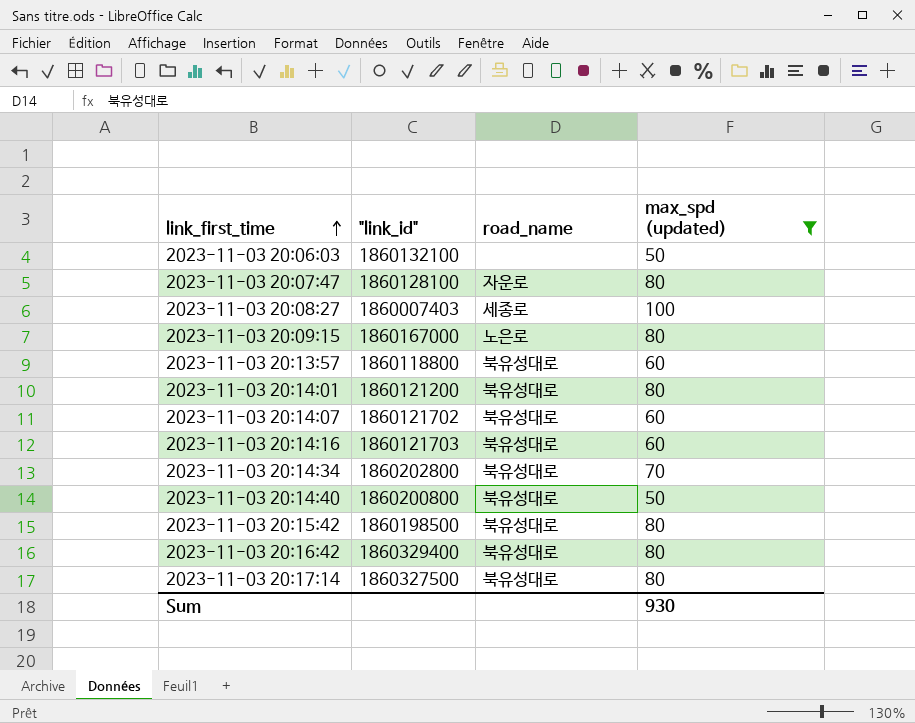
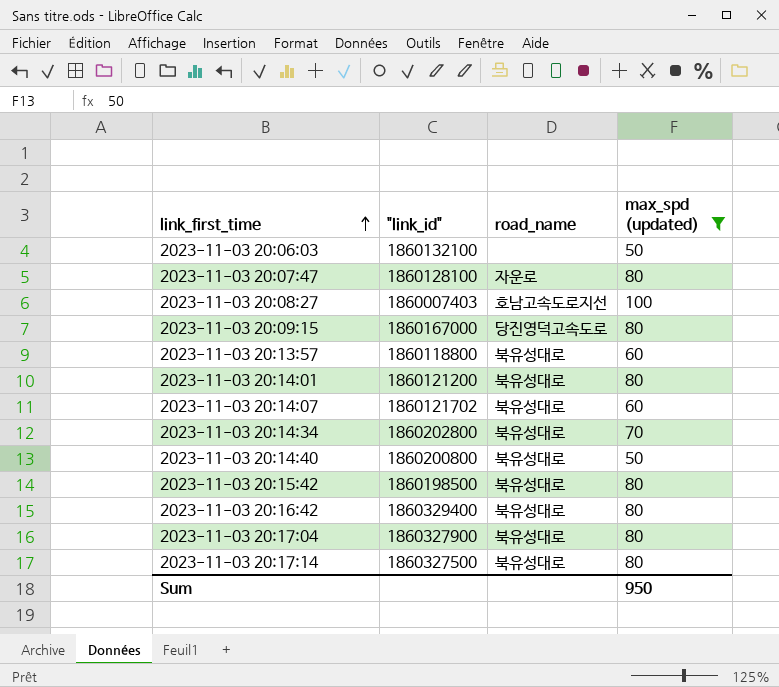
row 2023-11-03 20:14:16: 1860121703 | 북유성대로 | 60 -> none
2023-11-03 20:08:27 | road_name: 세종로 -> 호남고속도로지선
2023-11-03 20:09:15 | road_name: 노은로 -> 당진영덕고속도로
row 2023-11-03 20:17:04: none -> 1860327900 | 북유성대로 | 80
Sum | max_spd (updated): 930 -> 950

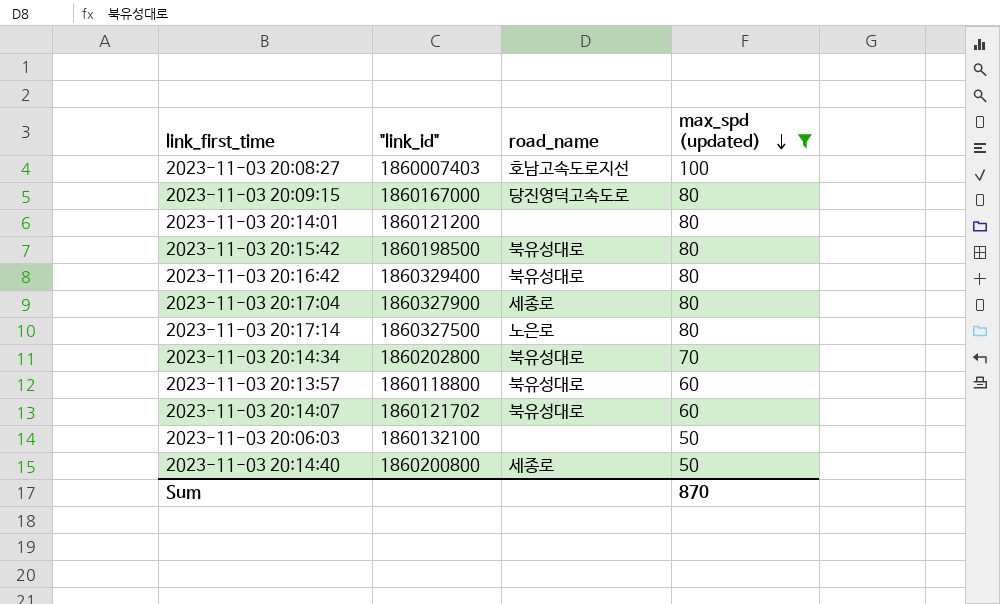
row order: link_first_time ascending -> max_spd (updated) descending
row 2023-11-03 20:07:47: 1860128100 | 자운로 | 80 -> none
2023-11-03 20:14:01 | road_name: 북유성대로 -> none
2023-11-03 20:17:04 | road_name: 북유성대로 -> 세종로
2023-11-03 20:17:14 | road_name: 북유성대로 -> 노은로
2023-11-03 20:14:40 | road_name: 북유성대로 -> 세종로
Sum | max_spd (updated): 950 -> 870

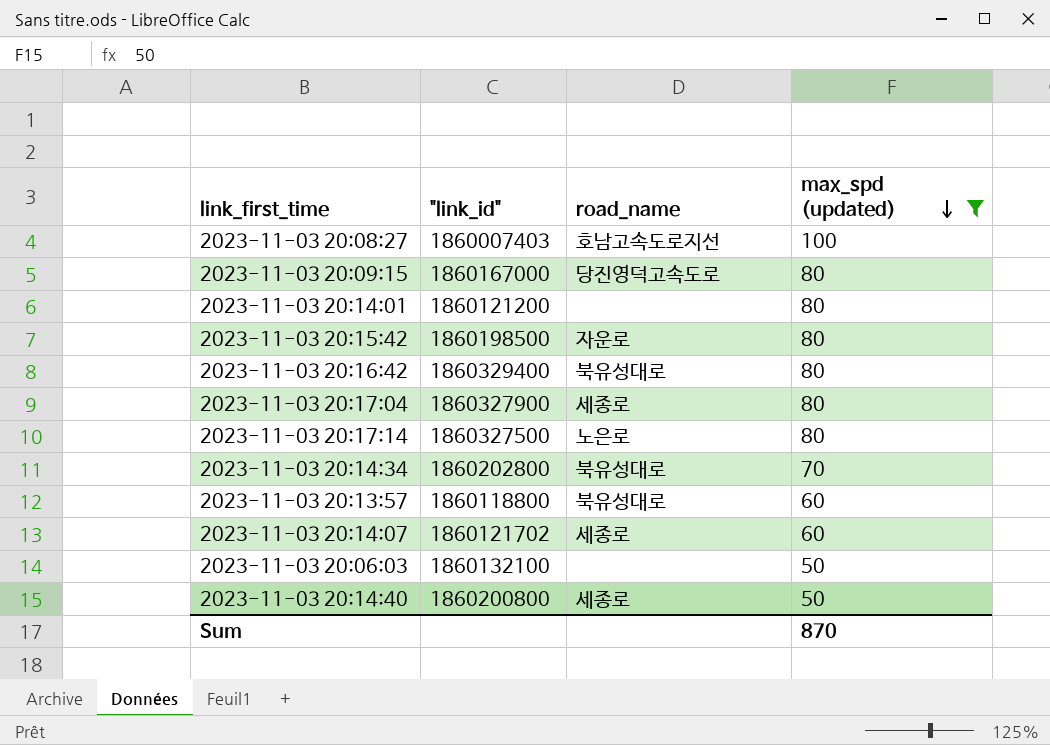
2023-11-03 20:15:42 | road_name: 북유성대로 -> 자운로
2023-11-03 20:14:07 | road_name: 북유성대로 -> 세종로

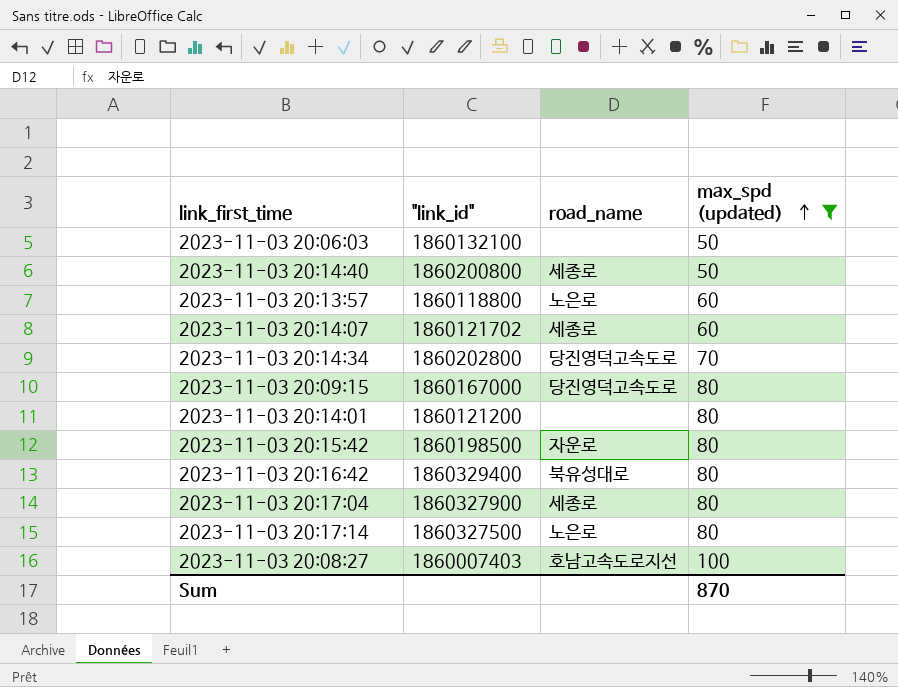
row order: max_spd (updated) descending -> max_spd (updated) ascending
2023-11-03 20:13:57 | road_name: 북유성대로 -> 노은로
2023-11-03 20:14:34 | road_name: 북유성대로 -> 당진영덕고속도로

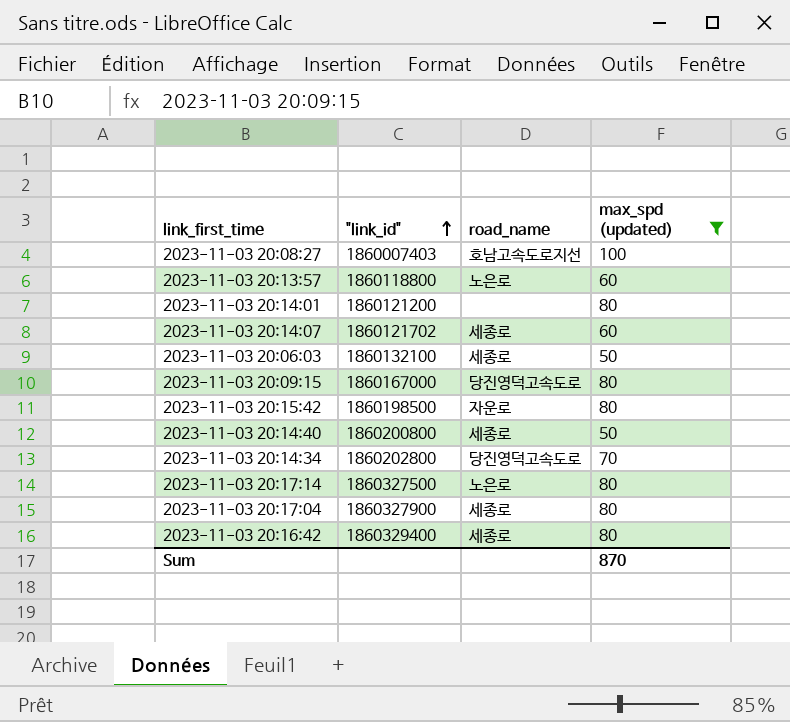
row order: max_spd (updated) ascending -> "link_id" ascending
2023-11-03 20:06:03 | road_name: none -> 세종로
2023-11-03 20:16:42 | road_name: 북유성대로 -> 세종로

